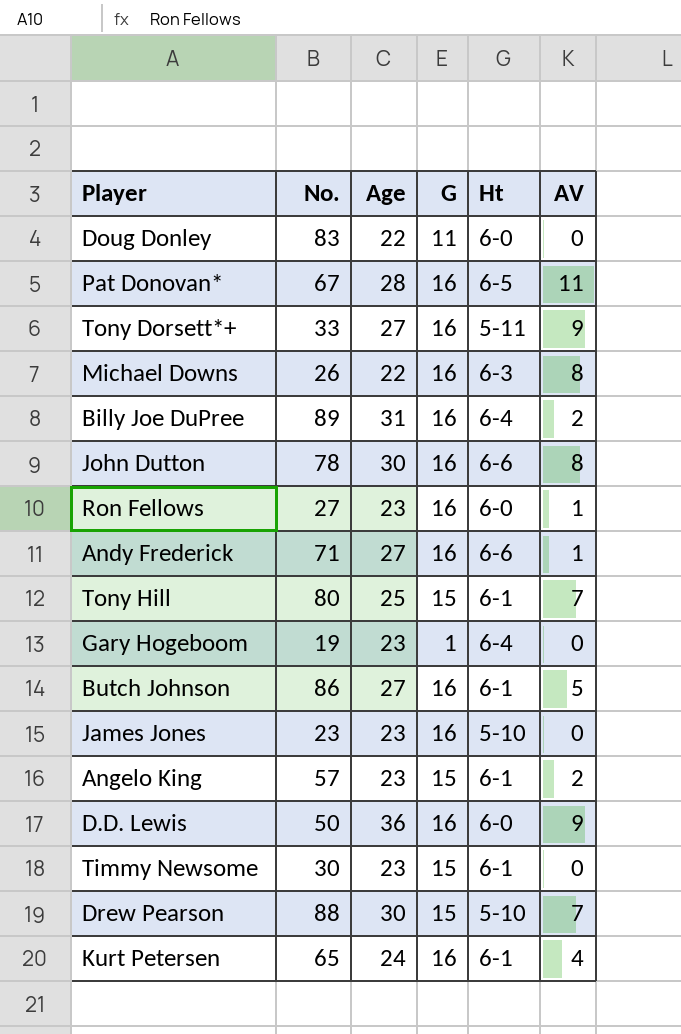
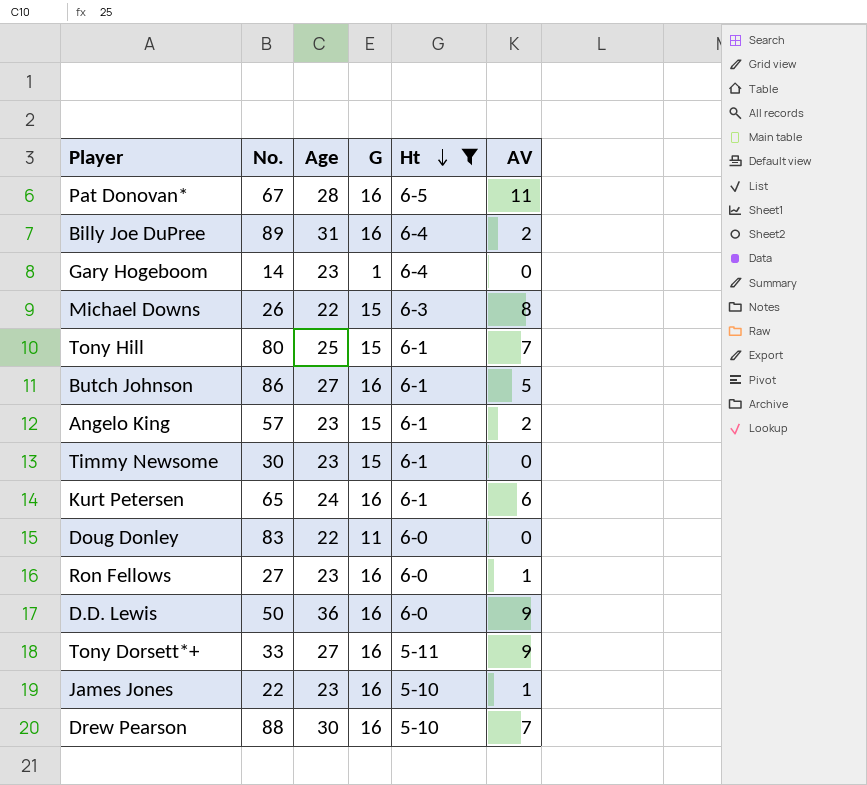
filter: none -> Ht != 6-6
row order: none -> Ht descending
Gary Hogeboom | No.: 19 -> 14
Michael Downs | G: 16 -> 15
Kurt Petersen | AV: 4 -> 6
James Jones | No.: 23 -> 22
James Jones | AV: 0 -> 1
Drew Pearson | G: 15 -> 16

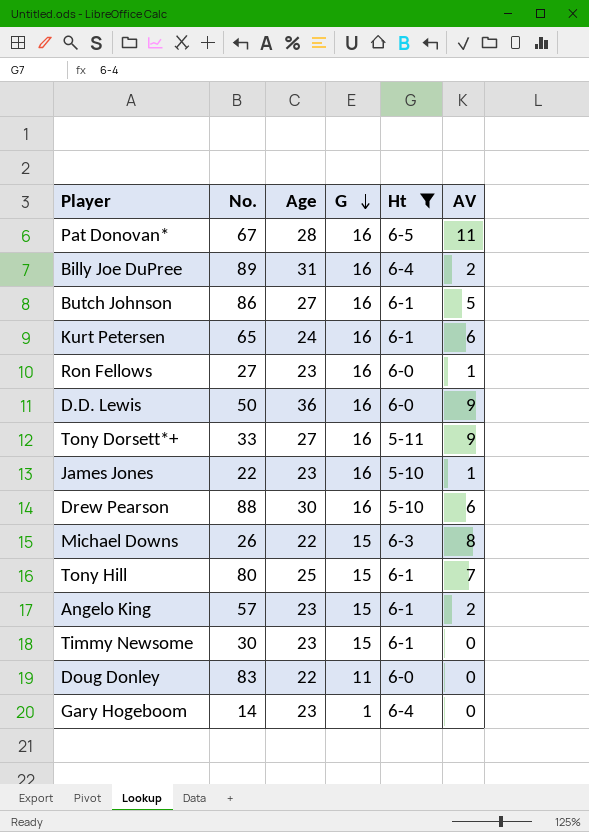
row order: Ht descending -> G descending
Drew Pearson | AV: 7 -> 6

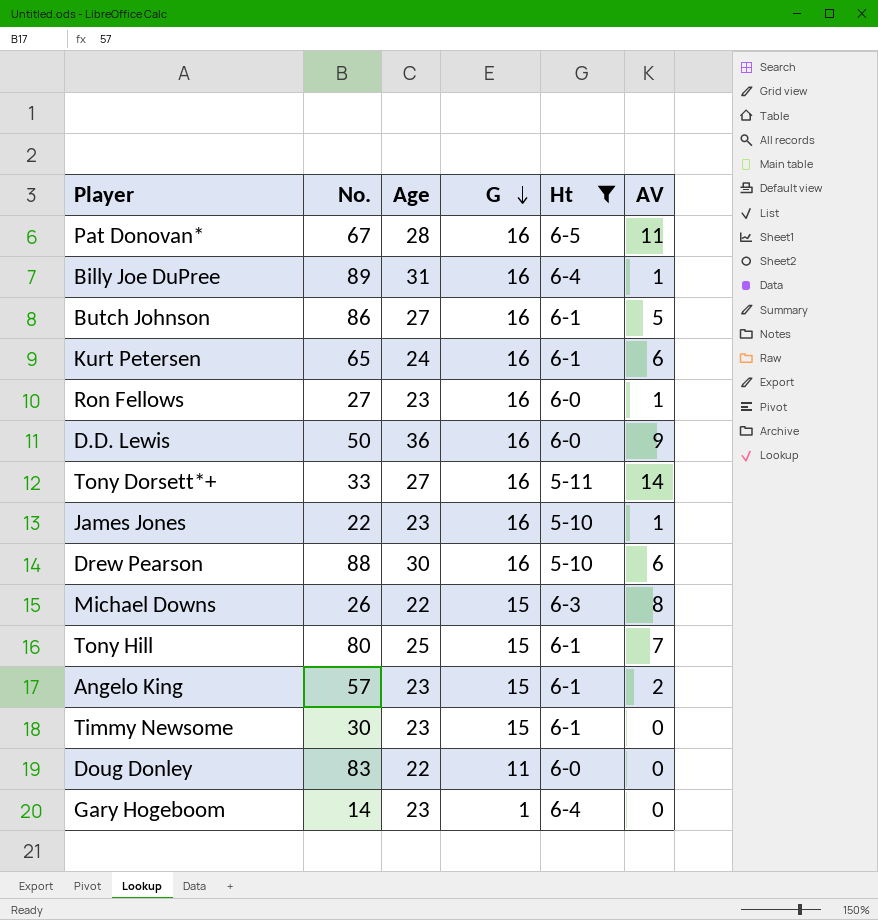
Billy Joe DuPree | AV: 2 -> 1
Tony Dorsett*+ | AV: 9 -> 14

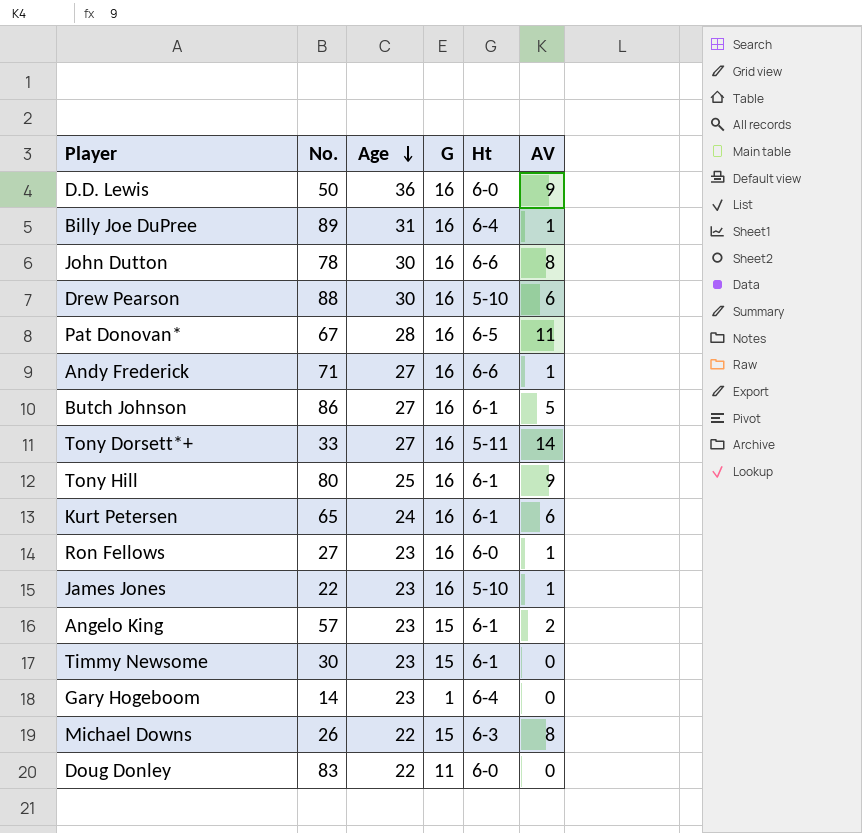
filter: Ht != 6-6 -> none
row order: G descending -> Age descending
Tony Hill | G: 15 -> 16
Tony Hill | AV: 7 -> 9

